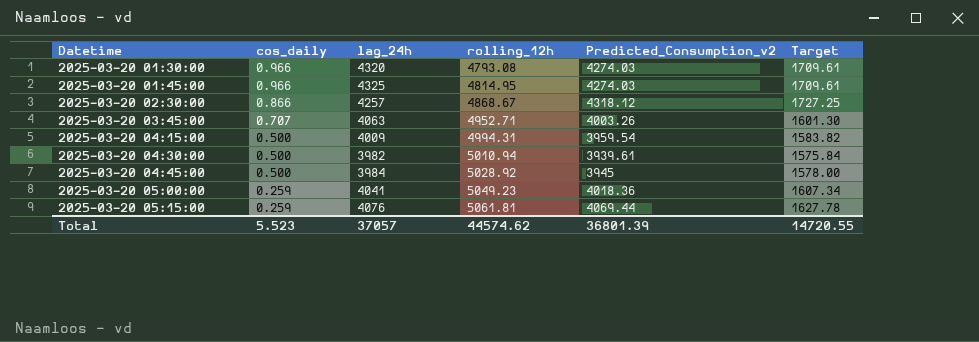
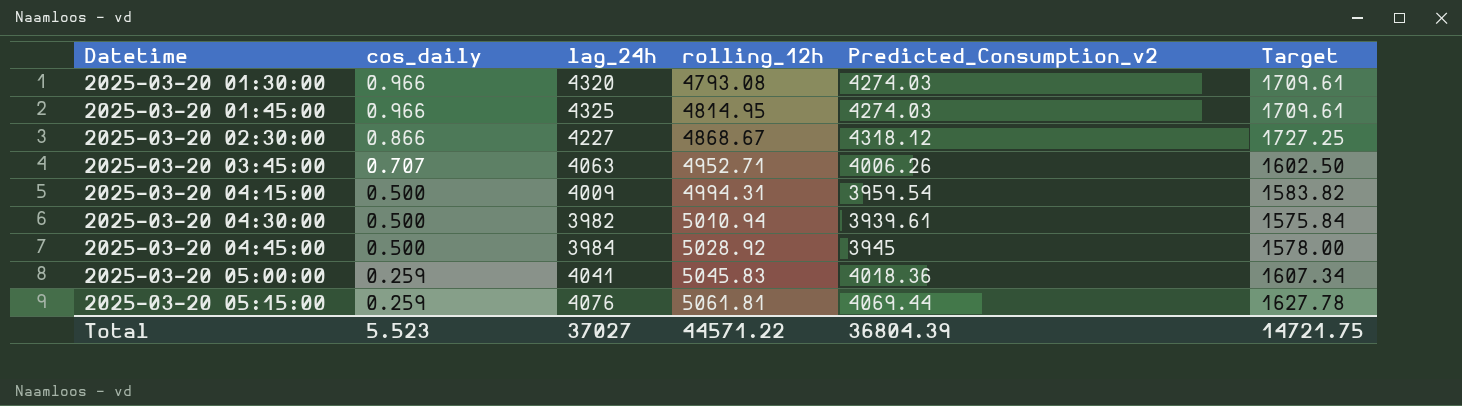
2025-03-20 02:30:00 | lag_24h: 4257 -> 4227
2025-03-20 03:45:00 | Predicted_Consumption_v2: 4003.26 -> 4006.26
2025-03-20 03:45:00 | Target: 1601.30 -> 1602.50
2025-03-20 05:00:00 | rolling_12h: 5049.23 -> 5045.83
Total | lag_24h: 37057 -> 37027
Total | rolling_12h: 44574.62 -> 44571.22
Total | Predicted_Consumption_v2: 36801.39 -> 36804.39
Total | Target: 14720.55 -> 14721.75

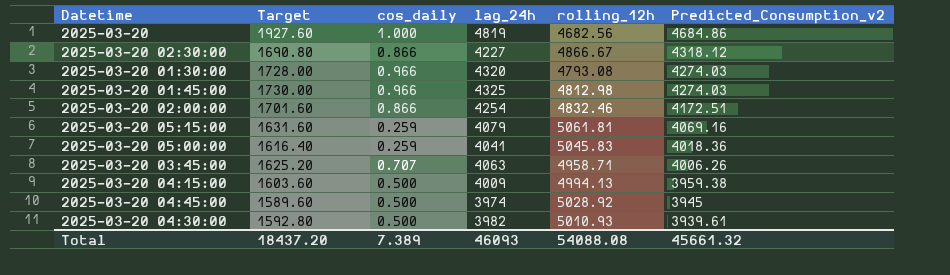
row order: Datetime ascending -> Predicted_Consumption_v2 descending
column Target | formula: [Predicted_Consumption_v2] * 0.4 -> [lag_24h] * 0.4
column Target | position: 6 -> 2
row 2025-03-20: none -> 1927.60 | 1.000 | 4819 | 4682.56 | 4684.86
2025-03-20 02:30:00 | rolling_12h: 4868.67 -> 4866.67
2025-03-20 01:45:00 | rolling_12h: 4814.95 -> 4812.98
row 2025-03-20 02:00:00: none -> 1701.60 | 0.866 | 4254 | 4832.46 | 4172.51
2025-03-20 05:15:00 | lag_24h: 4076 -> 4079
2025-03-20 05:15:00 | Predicted_Consumption_v2: 4069.44 -> 4069.16
2025-03-20 03:45:00 | rolling_12h: 4952.71 -> 4958.71
2025-03-20 04:15:00 | rolling_12h: 4994.31 -> 4994.13
2025-03-20 04:15:00 | Predicted_Consumption_v2: 3959.54 -> 3959.38
2025-03-20 04:45:00 | lag_24h: 3984 -> 3974
2025-03-20 04:30:00 | rolling_12h: 5010.94 -> 5010.93
Total | Target: 14721.75 -> 18437.20
Total | cos_daily: 5.523 -> 7.389
Total | lag_24h: 37027 -> 46093
Total | rolling_12h: 44571.22 -> 54088.08
Total | Predicted_Consumption_v2: 36804.39 -> 45661.32

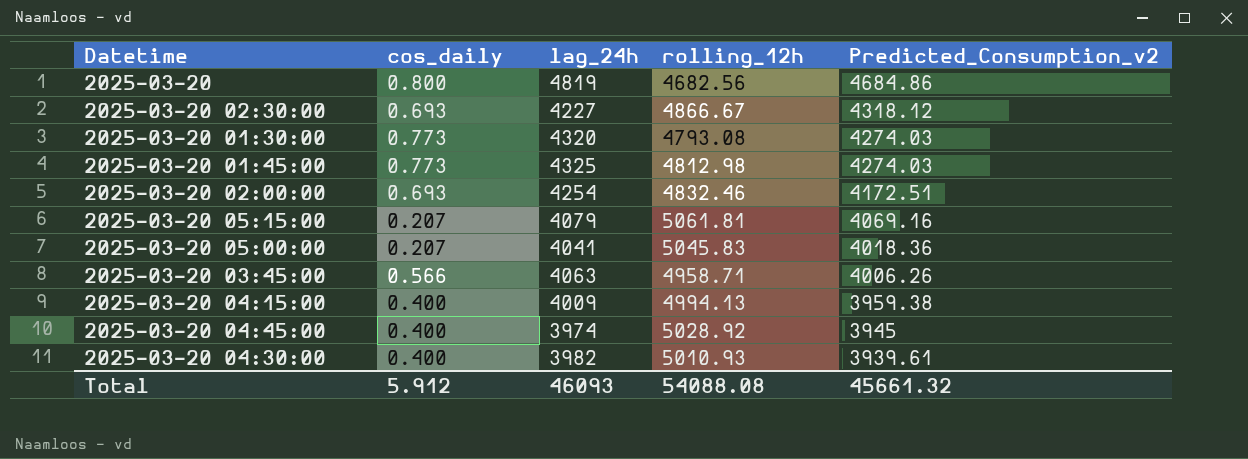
column Target | formula: [lag_24h] * 0.4 -> none
2025-03-20 | cos_daily: 1.000 -> 0.800
2025-03-20 02:30:00 | cos_daily: 0.866 -> 0.693
2025-03-20 01:30:00 | cos_daily: 0.966 -> 0.773
2025-03-20 01:45:00 | cos_daily: 0.966 -> 0.773
2025-03-20 02:00:00 | cos_daily: 0.866 -> 0.693
2025-03-20 05:15:00 | cos_daily: 0.259 -> 0.207
2025-03-20 05:00:00 | cos_daily: 0.259 -> 0.207
2025-03-20 03:45:00 | cos_daily: 0.707 -> 0.566
2025-03-20 04:15:00 | cos_daily: 0.500 -> 0.400
2025-03-20 04:45:00 | cos_daily: 0.500 -> 0.400
2025-03-20 04:30:00 | cos_daily: 0.500 -> 0.400
Total | cos_daily: 7.389 -> 5.912

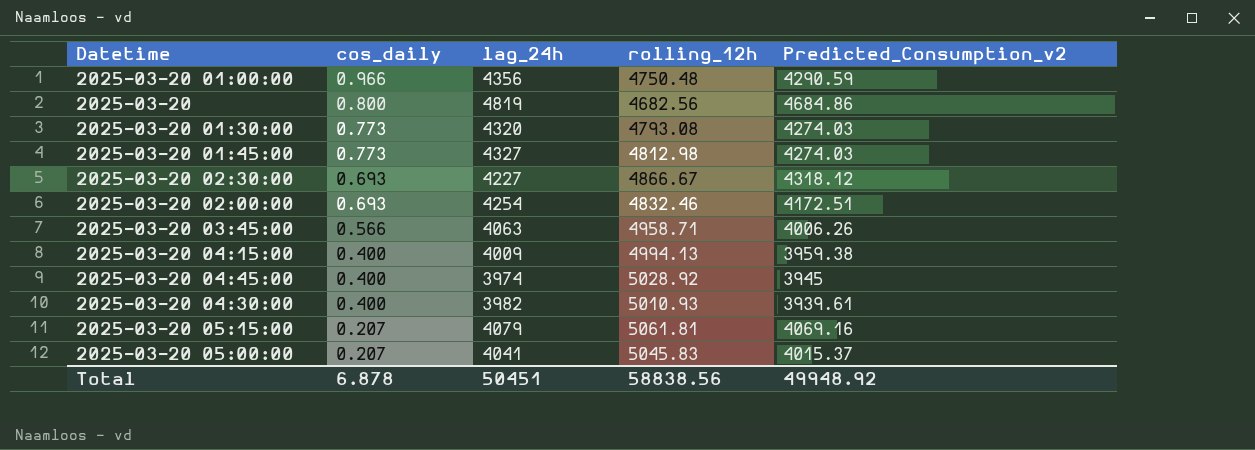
row order: Predicted_Consumption_v2 descending -> cos_daily descending
row 2025-03-20 01:00:00: none -> 0.966 | 4356 | 4750.48 | 4290.59
2025-03-20 01:45:00 | lag_24h: 4325 -> 4327
2025-03-20 05:00:00 | Predicted_Consumption_v2: 4018.36 -> 4015.37
Total | cos_daily: 5.912 -> 6.878
Total | lag_24h: 46093 -> 50451
Total | rolling_12h: 54088.08 -> 58838.56
Total | Predicted_Consumption_v2: 45661.32 -> 49948.92

